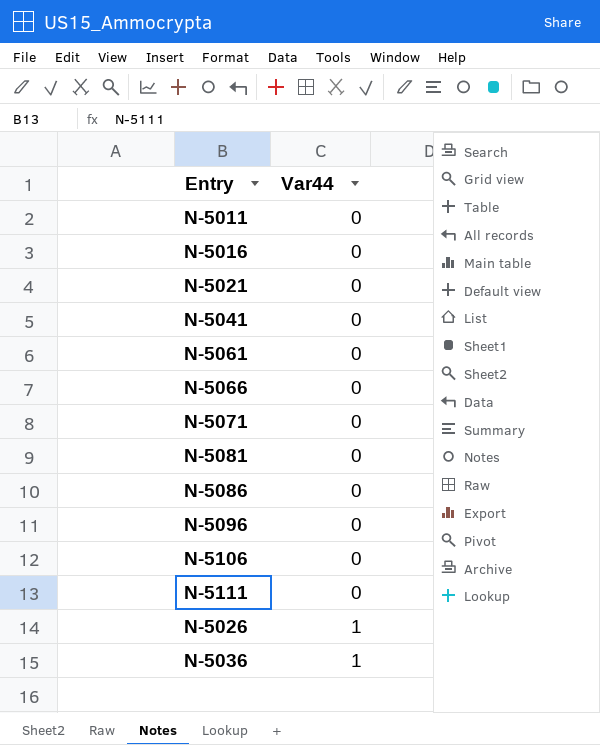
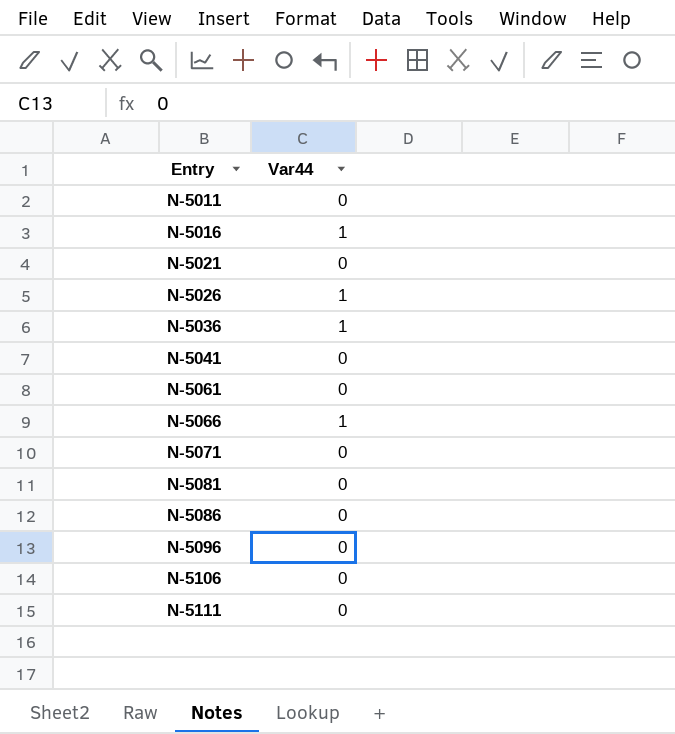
row order: Var44 ascending -> Entry ascending
N-5016 | Var44: 0 -> 1
N-5066 | Var44: 0 -> 1

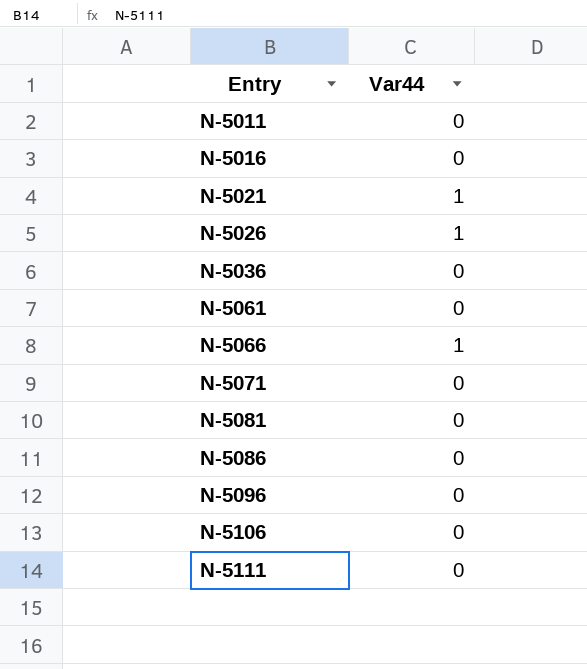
row N-5041: 0 -> none
N-5016 | Var44: 1 -> 0
N-5021 | Var44: 0 -> 1
N-5036 | Var44: 1 -> 0

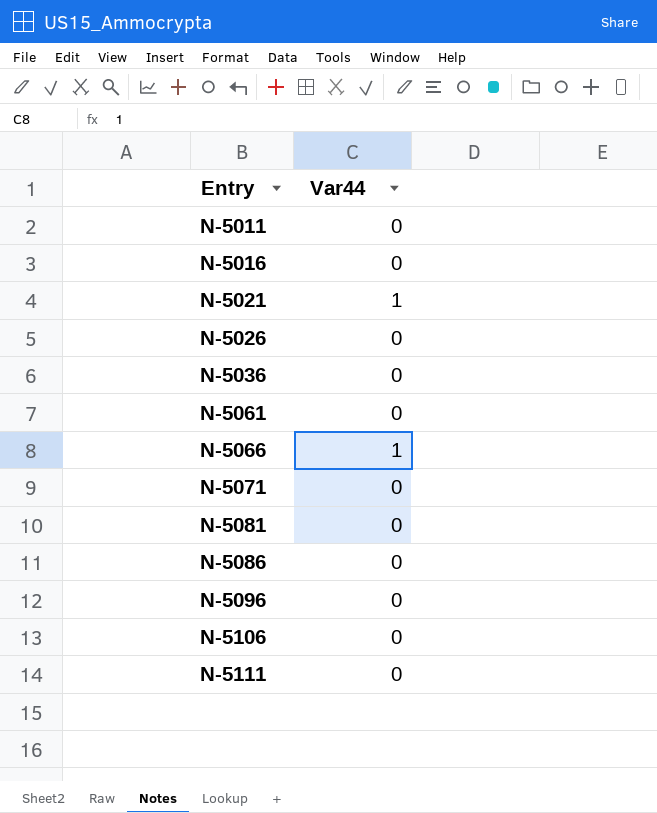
N-5026 | Var44: 1 -> 0

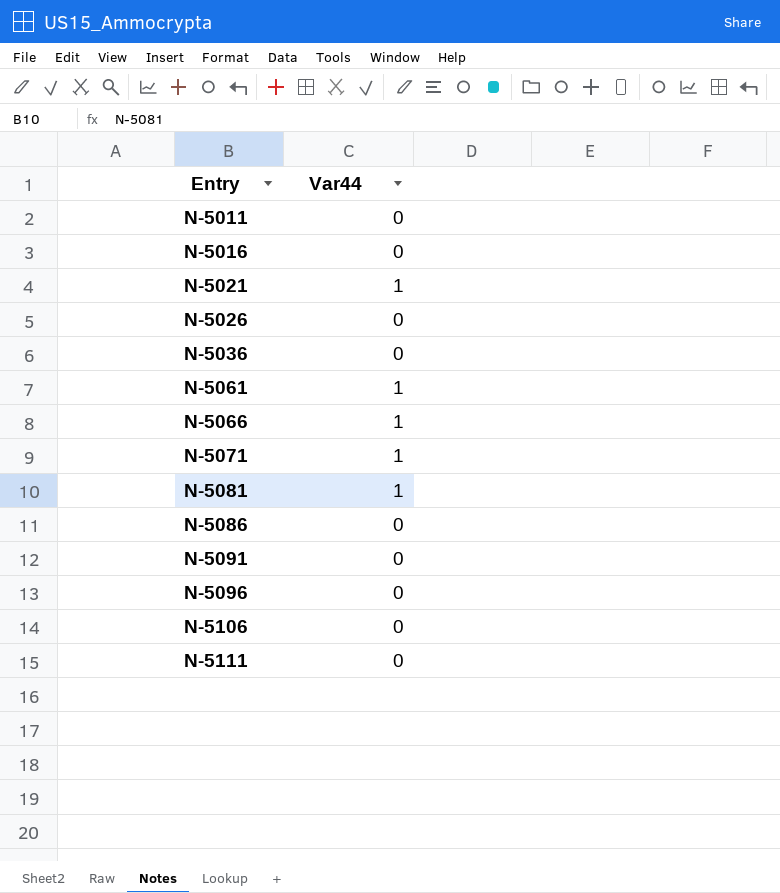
N-5061 | Var44: 0 -> 1
N-5071 | Var44: 0 -> 1
N-5081 | Var44: 0 -> 1
row N-5091: none -> 0

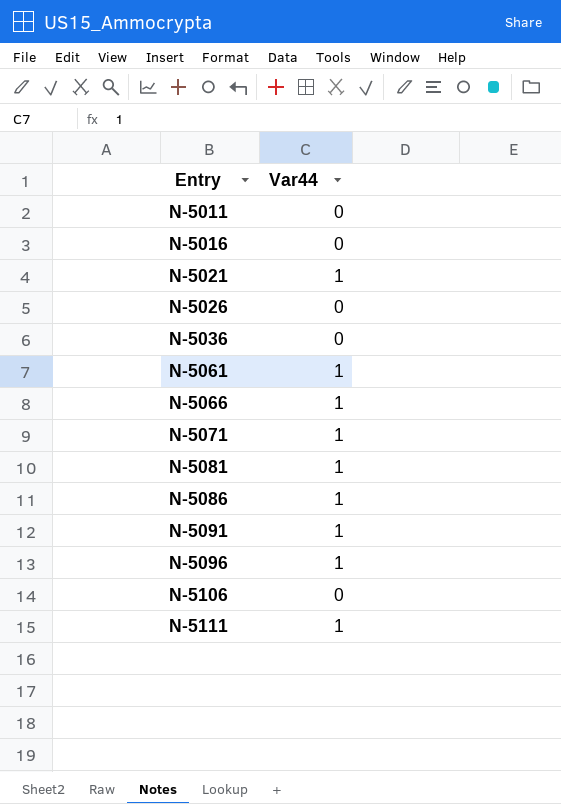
N-5086 | Var44: 0 -> 1
N-5091 | Var44: 0 -> 1
N-5096 | Var44: 0 -> 1
N-5111 | Var44: 0 -> 1

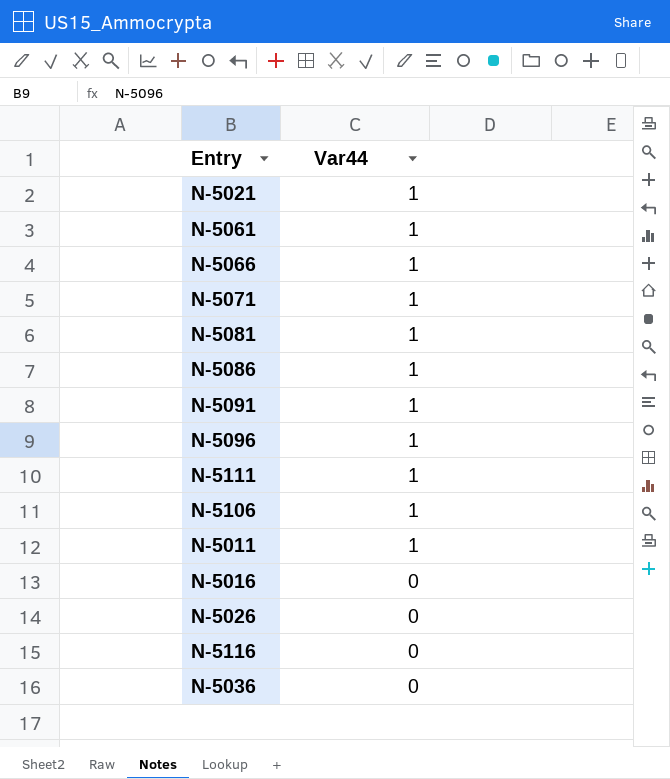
row order: Entry ascending -> Var44 descending
N-5106 | Var44: 0 -> 1
N-5011 | Var44: 0 -> 1
row N-5116: none -> 0

